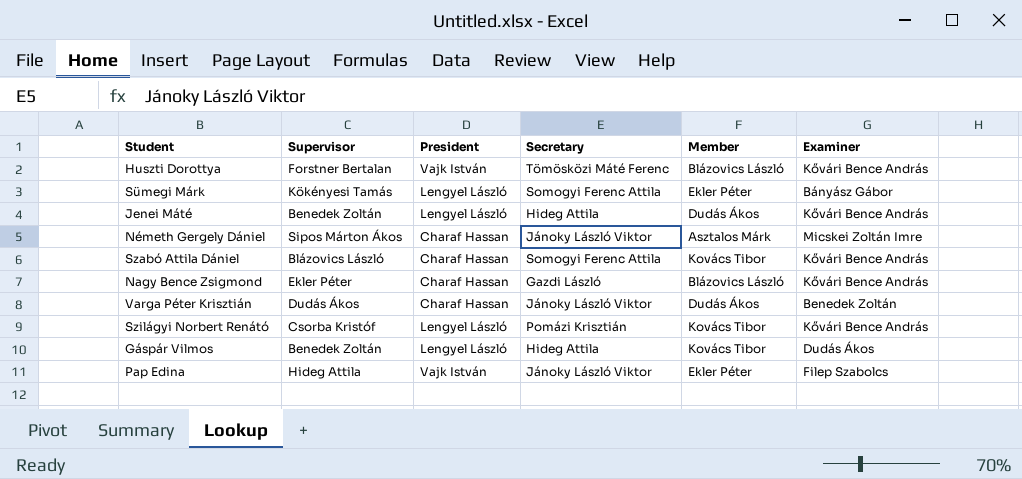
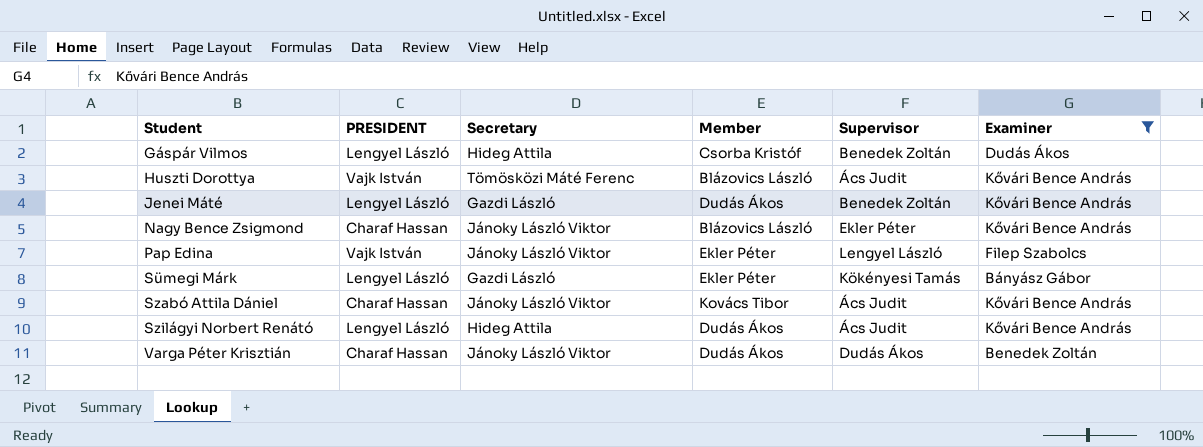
filter: none -> Examiner != Micskei Zoltán Imre
row order: none -> Student ascending
column name: President -> PRESIDENT
column Supervisor | position: 2 -> 5
Gáspár Vilmos | Member: Kovács Tibor -> Csorba Kristóf
Huszti Dorottya | Supervisor: Forstner Bertalan -> Ács Judit
Jenei Máté | Secretary: Hideg Attila -> Gazdi László
Nagy Bence Zsigmond | Secretary: Gazdi László -> Jánoky László Viktor
Pap Edina | Supervisor: Hideg Attila -> Lengyel László
Sümegi Márk | Secretary: Somogyi Ferenc Attila -> Gazdi László
Szabó Attila Dániel | Secretary: Somogyi Ferenc Attila -> Jánoky László Viktor
Szabó Attila Dániel | Supervisor: Blázovics László -> Ács Judit
Szilágyi Norbert Renátó | Secretary: Pomázi Krisztián -> Hideg Attila
Szilágyi Norbert Renátó | Member: Kovács Tibor -> Dudás Ákos
Szilágyi Norbert Renátó | Supervisor: Csorba Kristóf -> Ács Judit

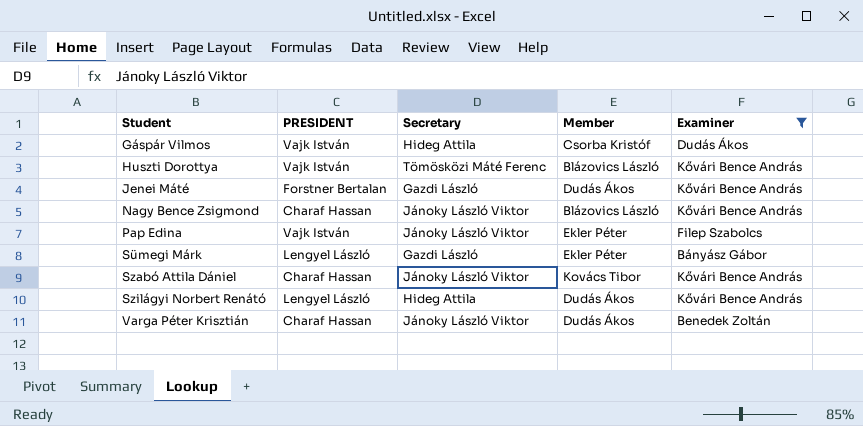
column Supervisor | position: 5 -> none
Gáspár Vilmos | PRESIDENT: Lengyel László -> Vajk István
Jenei Máté | PRESIDENT: Lengyel László -> Forstner Bertalan

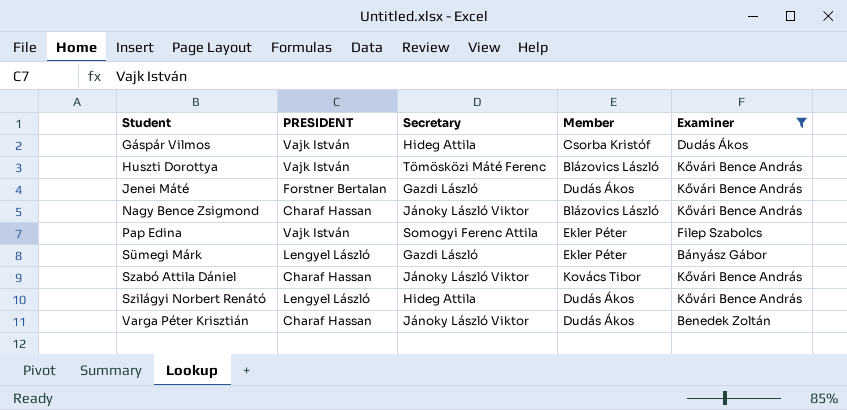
Pap Edina | Secretary: Jánoky László Viktor -> Somogyi Ferenc Attila

